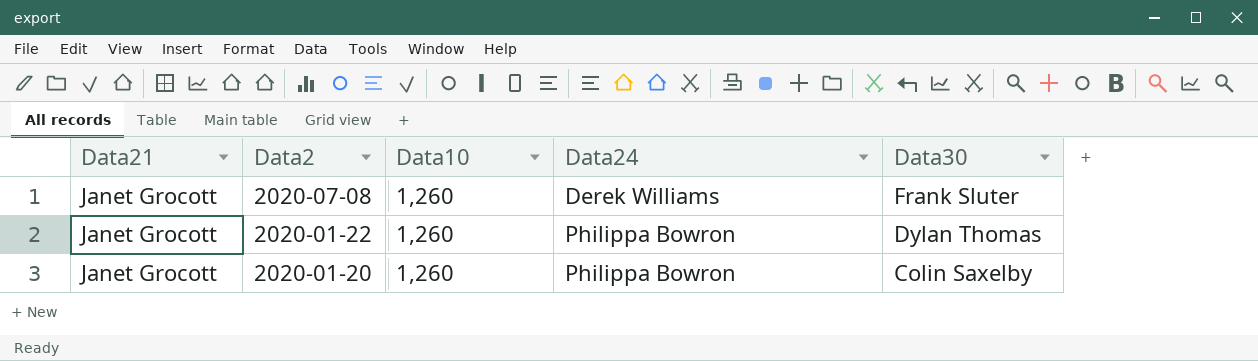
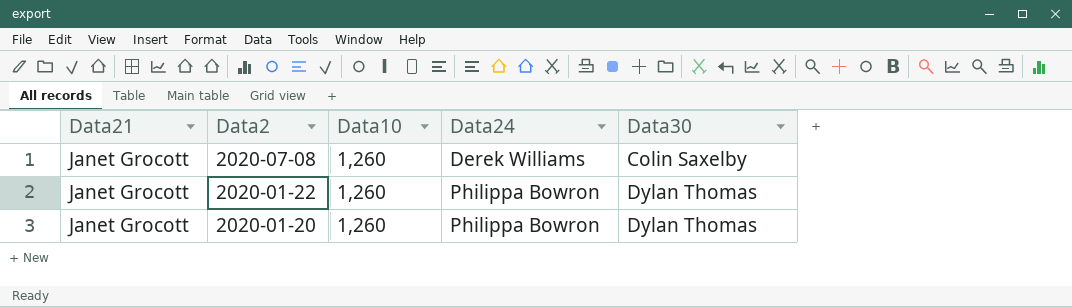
2020-07-08 | Data30: Frank Sluter -> Colin Saxelby
2020-01-20 | Data30: Colin Saxelby -> Dylan Thomas

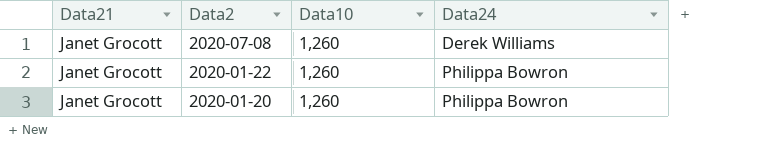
column Data30 | position: 5 -> none

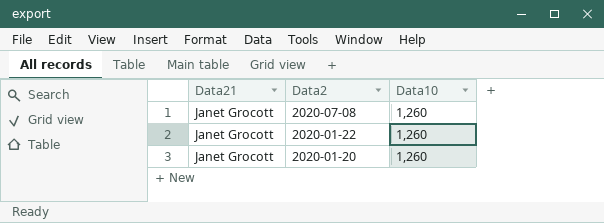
column Data24 | position: 4 -> none

